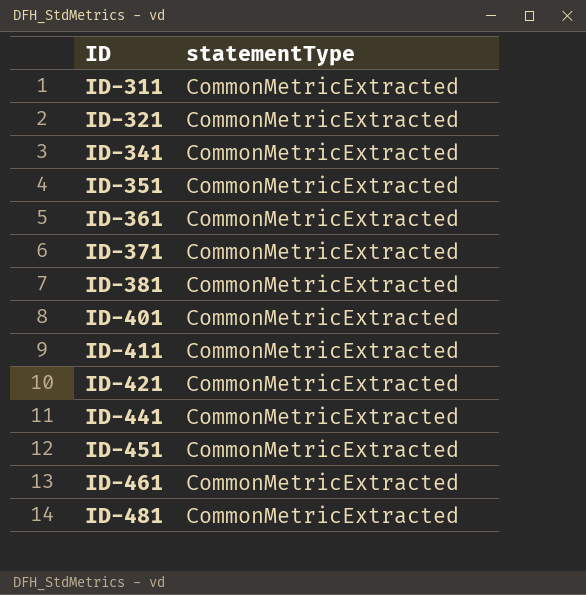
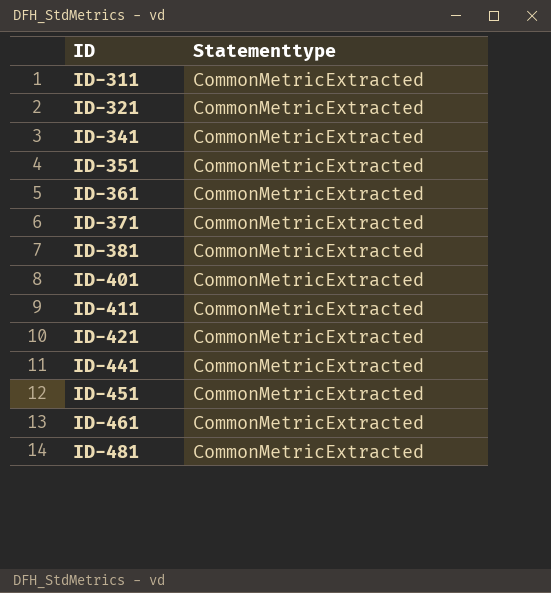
column name: statementType -> Statementtype

